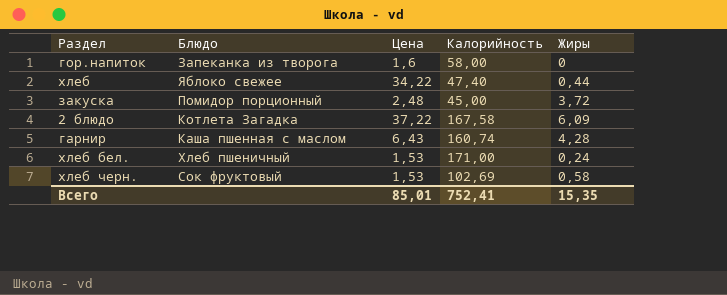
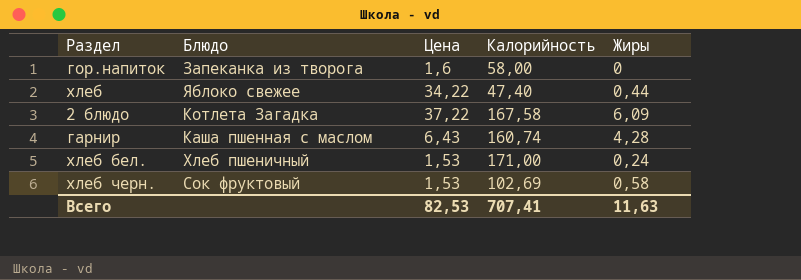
row закуска: Помидор порционный | 2,48 | 45,00 | 3,72 -> none
Всего | Цена: 85,01 -> 82,53
Всего | Калорийность: 752,41 -> 707,41
Всего | Жиры: 15,35 -> 11,63

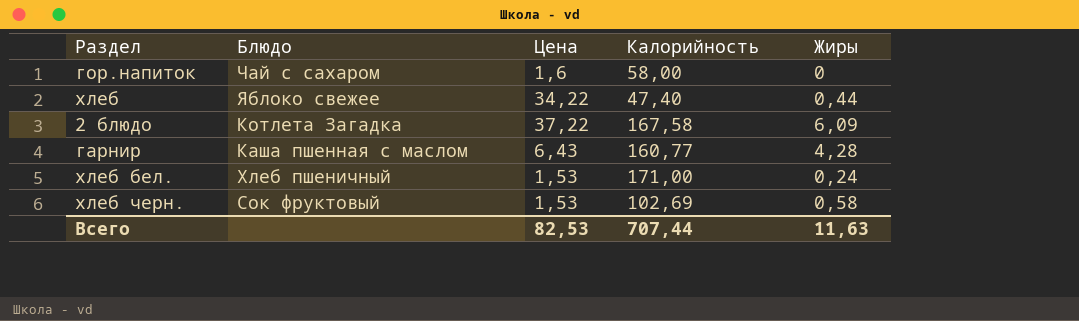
гор.напиток | Блюдо: Запеканка из творога -> Чай с сахаром
гарнир | Калорийность: 160,74 -> 160,77
Всего | Калорийность: 707,41 -> 707,44

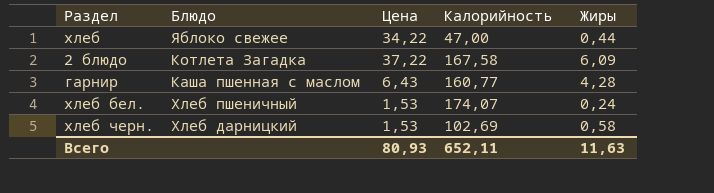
row гор.напиток: Чай с сахаром | 1,6 | 58,00 | 0 -> none
хлеб | Калорийность: 47,40 -> 47,00
хлеб бел. | Калорийность: 171,00 -> 174,07
хлеб черн. | Блюдо: Сок фруктовый -> Хлеб дарницкий
Всего | Цена: 82,53 -> 80,93
Всего | Калорийность: 707,44 -> 652,11

